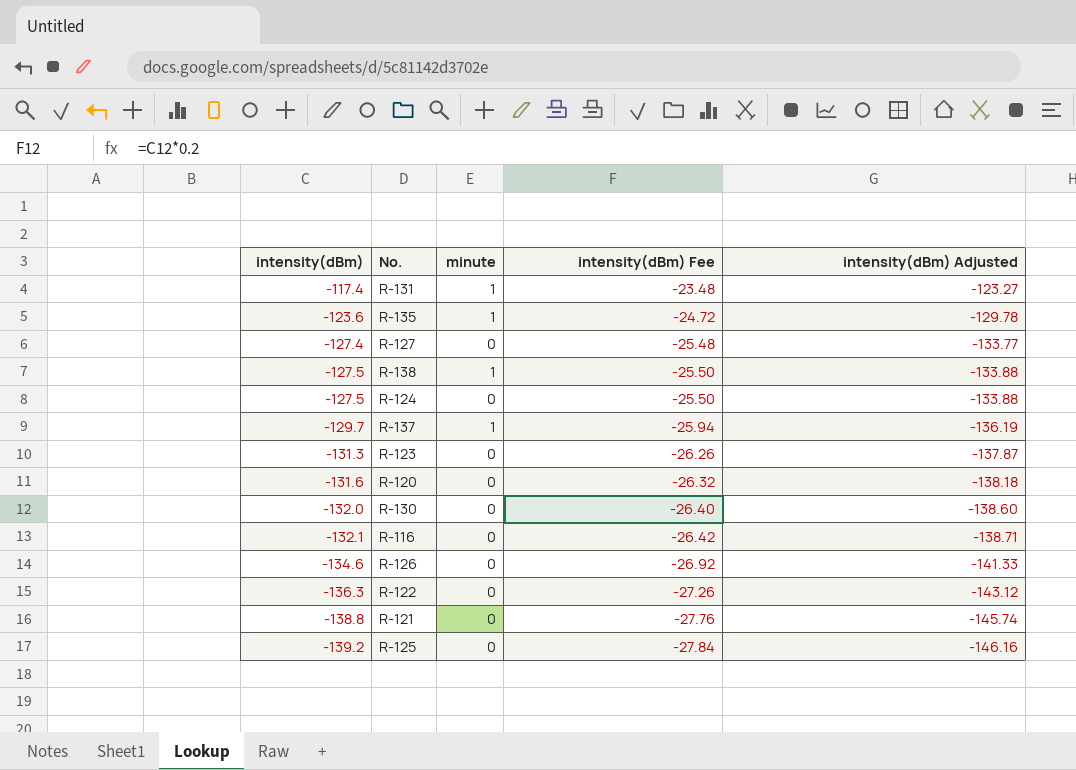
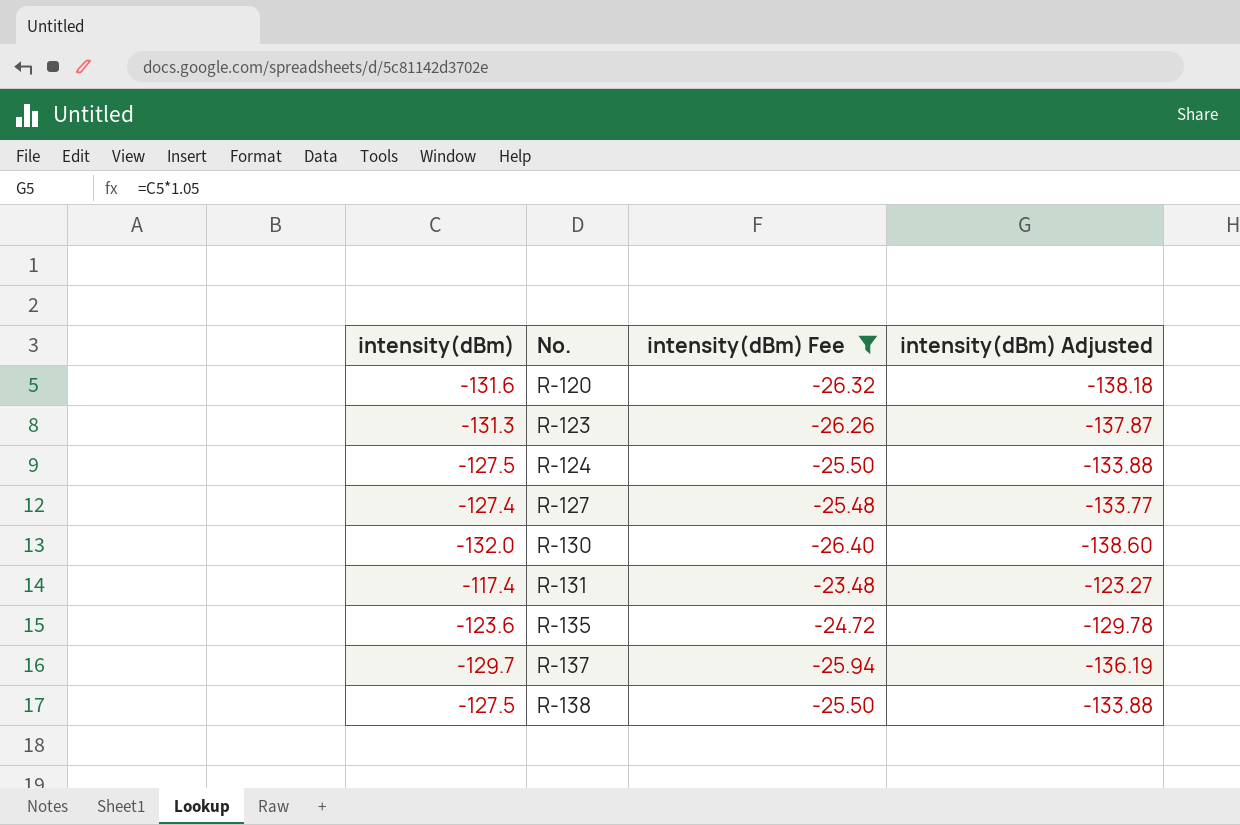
filter: none -> intensity(dBm) Fee >= -26.40
row order: intensity(dBm) descending -> No. ascending
column minute | position: 3 -> none

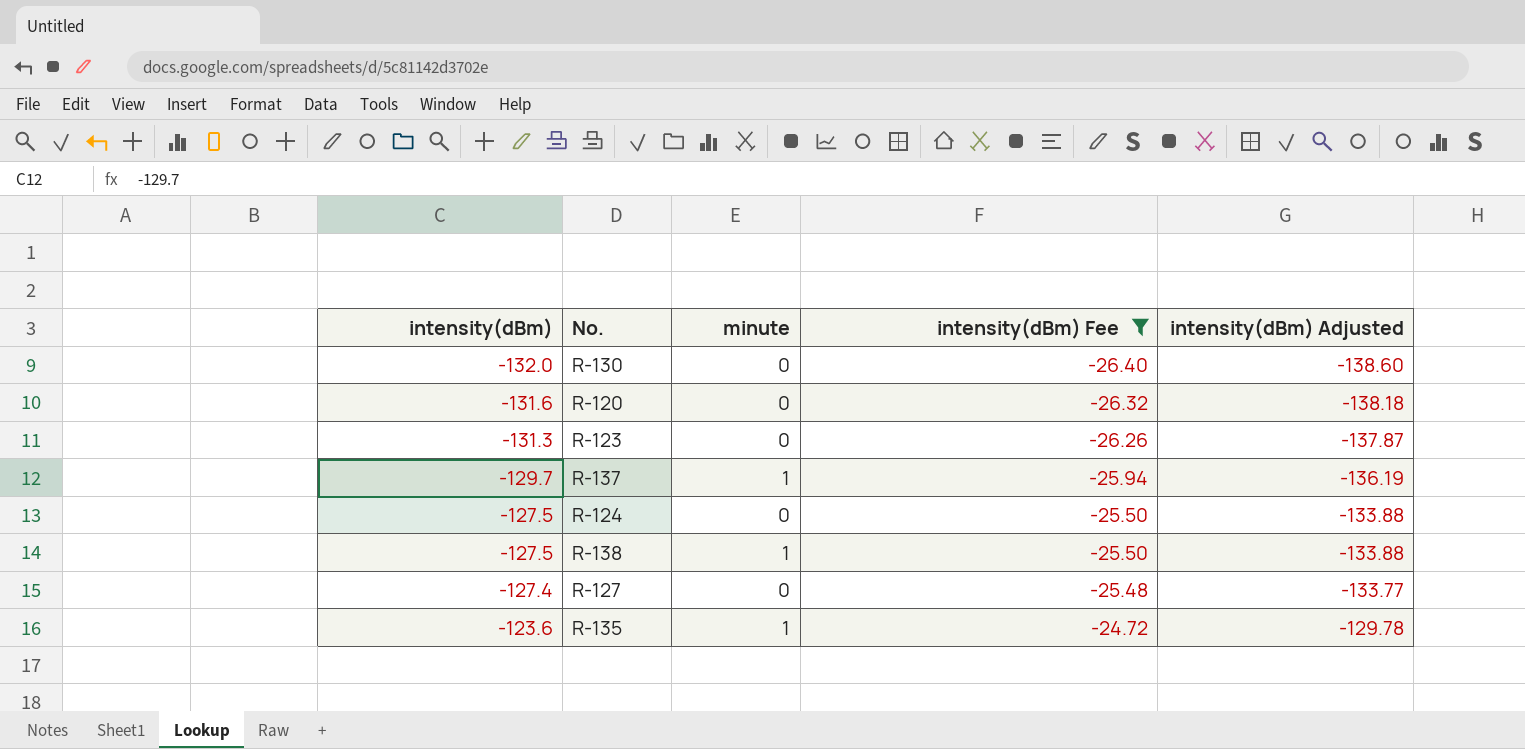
row order: No. ascending -> intensity(dBm) ascending
column minute | position: none -> 3
row R-131: -117.4 | -23.48 | -123.27 -> none

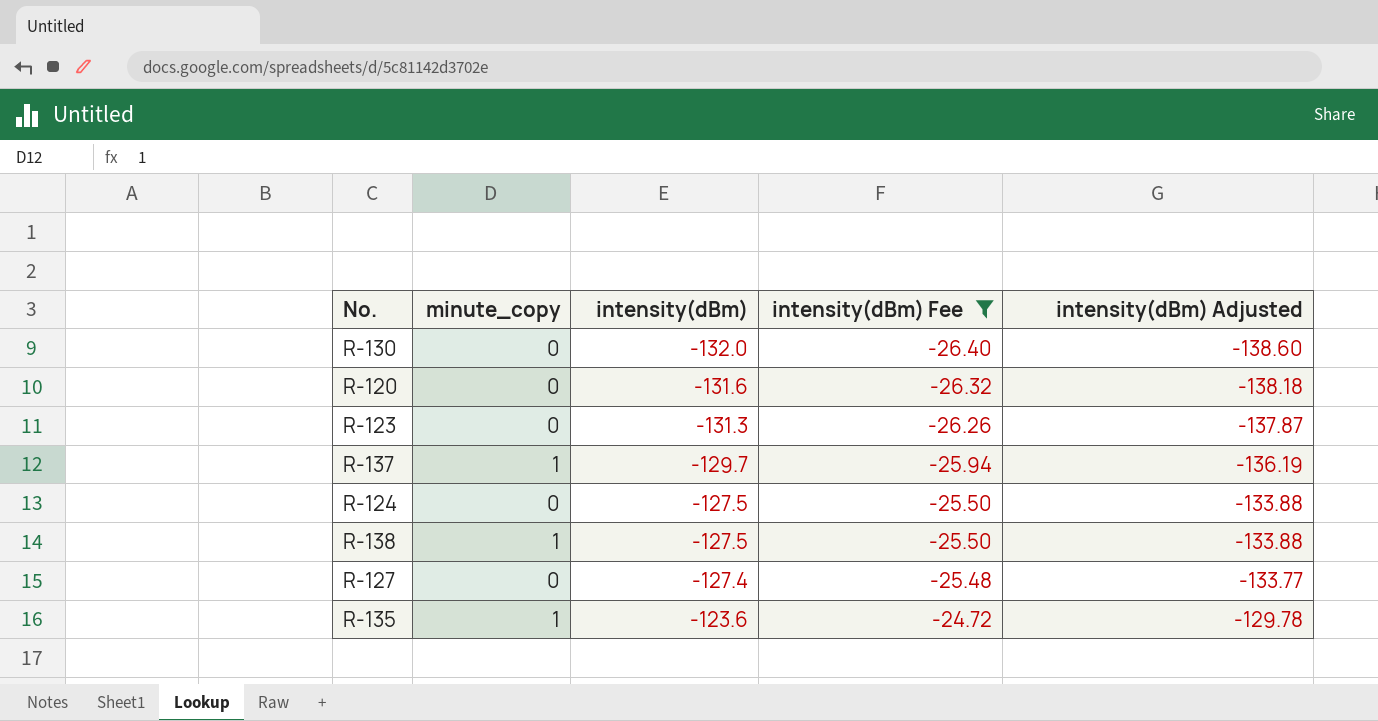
column name: minute -> minute_copy
column intensity(dBm) | position: 1 -> 3

